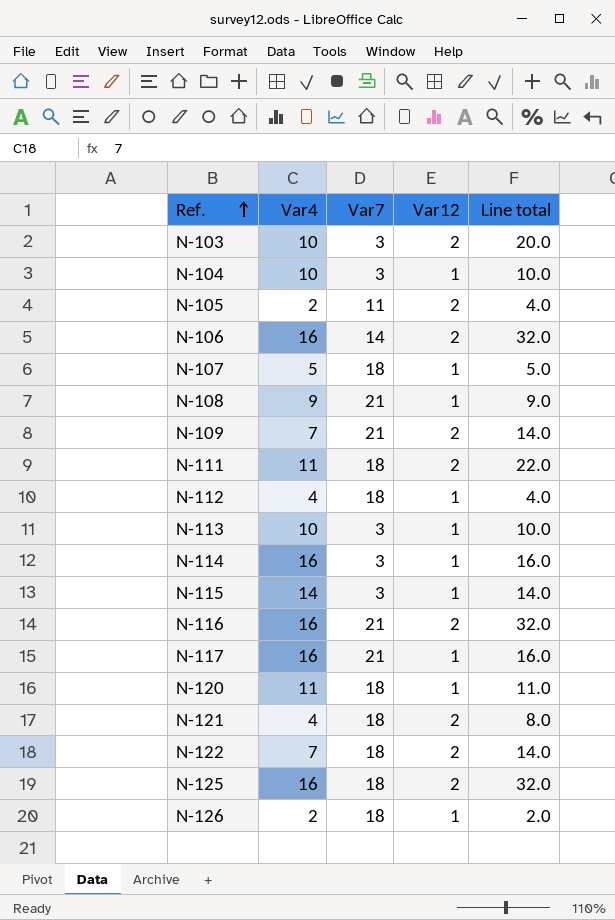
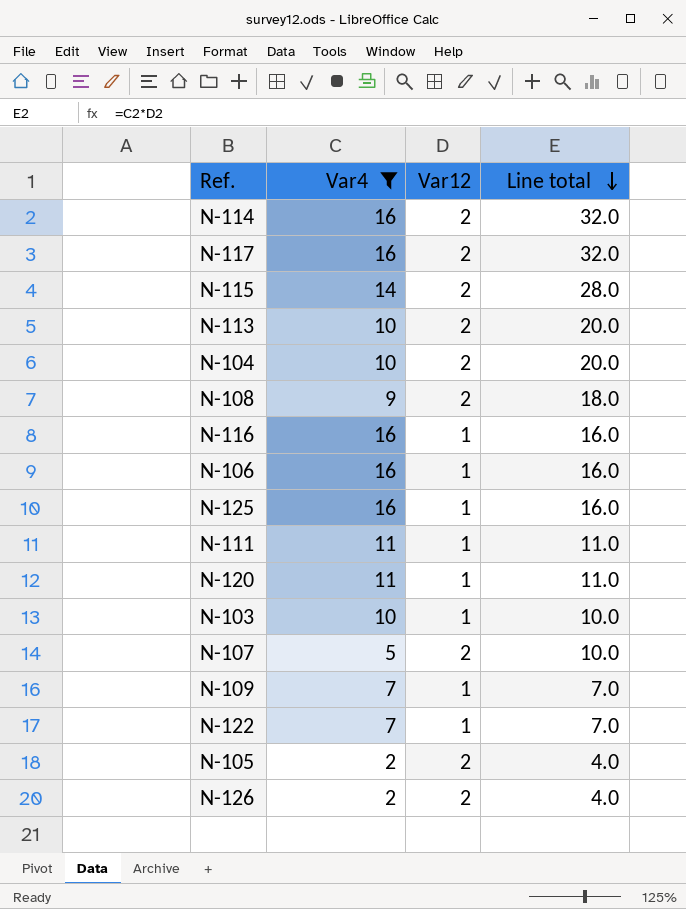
filter: none -> Var4 != 4
row order: Ref. ascending -> Line total descending
column Var7 | position: 3 -> none
N-114 | Var12: 1 -> 2
N-114 | Line total: 16.0 -> 32.0
N-117 | Var12: 1 -> 2
N-117 | Line total: 16.0 -> 32.0
N-115 | Var12: 1 -> 2
N-115 | Line total: 14.0 -> 28.0
N-113 | Var12: 1 -> 2
N-113 | Line total: 10.0 -> 20.0
N-104 | Var12: 1 -> 2
N-104 | Line total: 10.0 -> 20.0
N-108 | Var12: 1 -> 2
N-108 | Line total: 9.0 -> 18.0
N-116 | Var12: 2 -> 1
N-116 | Line total: 32.0 -> 16.0
N-106 | Var12: 2 -> 1
N-106 | Line total: 32.0 -> 16.0
N-125 | Var12: 2 -> 1
N-125 | Line total: 32.0 -> 16.0
N-111 | Var12: 2 -> 1
N-111 | Line total: 22.0 -> 11.0
N-103 | Var12: 2 -> 1
N-103 | Line total: 20.0 -> 10.0
N-107 | Var12: 1 -> 2
N-107 | Line total: 5.0 -> 10.0
N-109 | Var12: 2 -> 1
N-109 | Line total: 14.0 -> 7.0
N-122 | Var12: 2 -> 1
N-122 | Line total: 14.0 -> 7.0
N-126 | Var12: 1 -> 2
N-126 | Line total: 2.0 -> 4.0

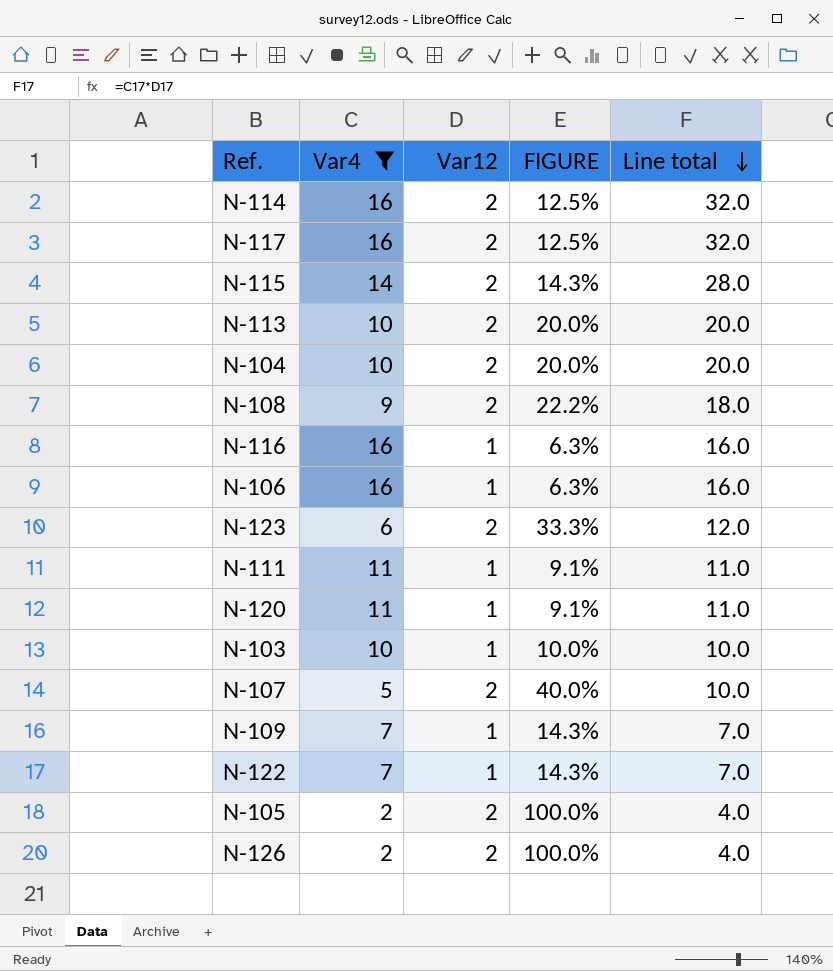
column FIGURE | formula: none -> [Var12] / [Var4]
row N-125: 16 | 1 | 16.0 -> none
row N-123: none -> 6 | 2 | 33.3% | 12.0

